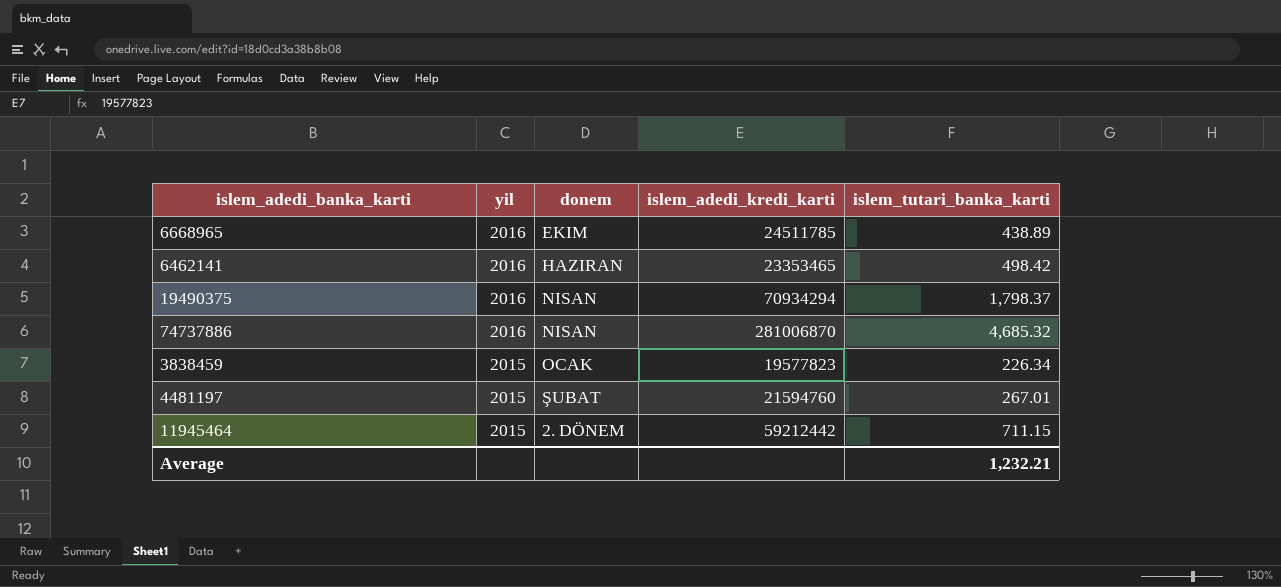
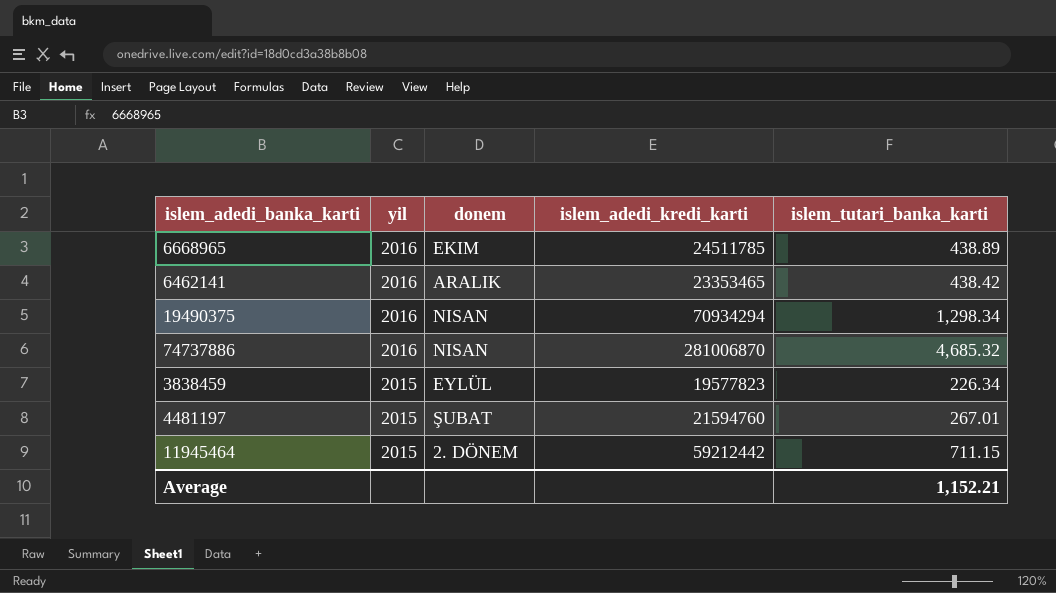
6462141 | donem: HAZIRAN -> ARALIK
6462141 | islem_tutari_banka_karti: 498.42 -> 438.42
19490375 | islem_tutari_banka_karti: 1,798.37 -> 1,298.34
3838459 | donem: OCAK -> EYLÜL
Average | islem_tutari_banka_karti: 1,232.21 -> 1,152.21

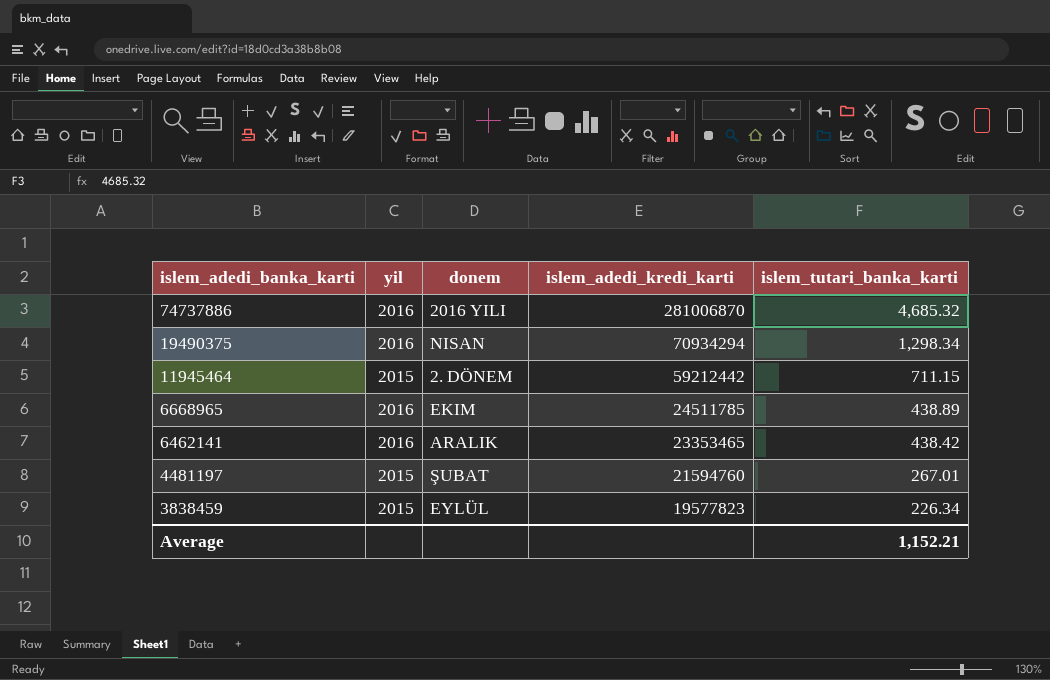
row order: yil descending -> islem_adedi_banka_karti descending
74737886 | donem: NISAN -> 2016 YILI

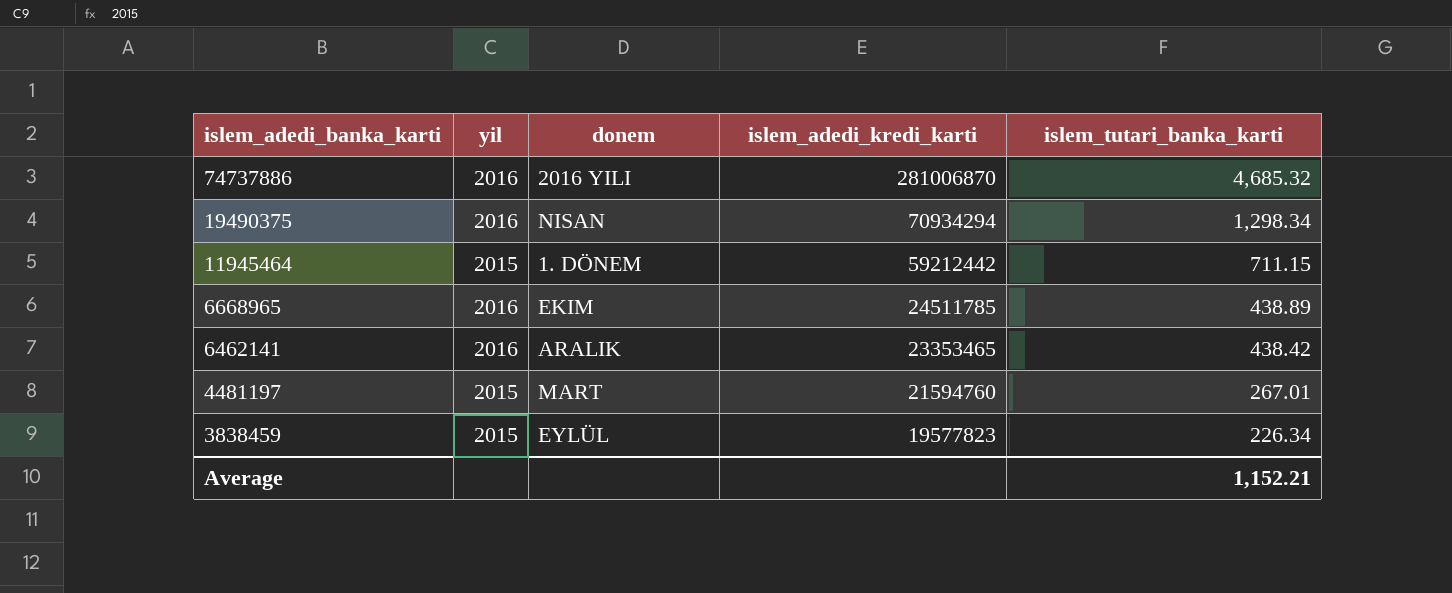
11945464 | donem: 2. DÖNEM -> 1. DÖNEM
4481197 | donem: ŞUBAT -> MART

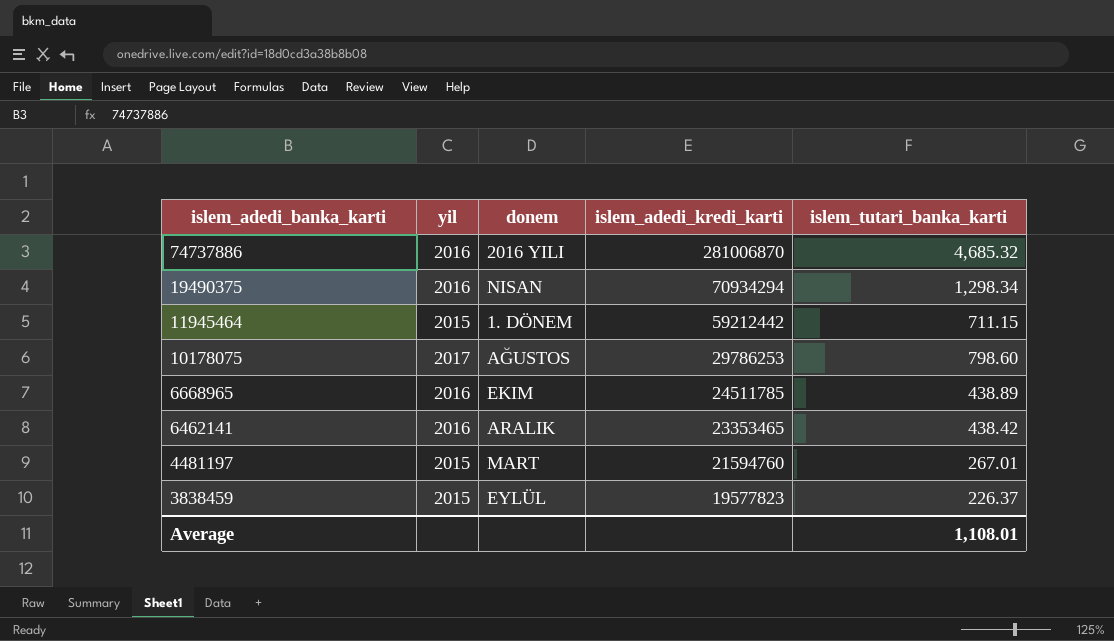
row 10178075: none -> 2017 | AĞUSTOS | 29786253 | 798.60
3838459 | islem_tutari_banka_karti: 226.34 -> 226.37
Average | islem_tutari_banka_karti: 1,152.21 -> 1,108.01

